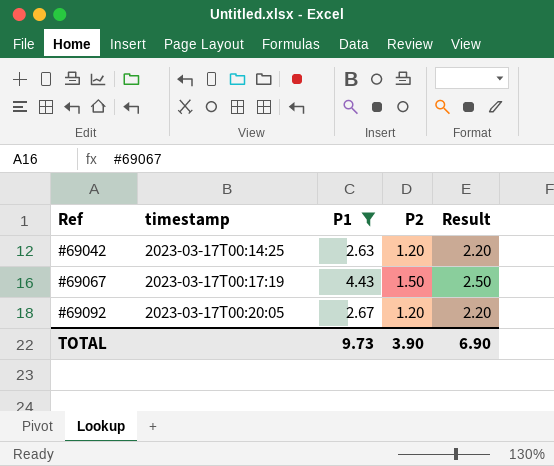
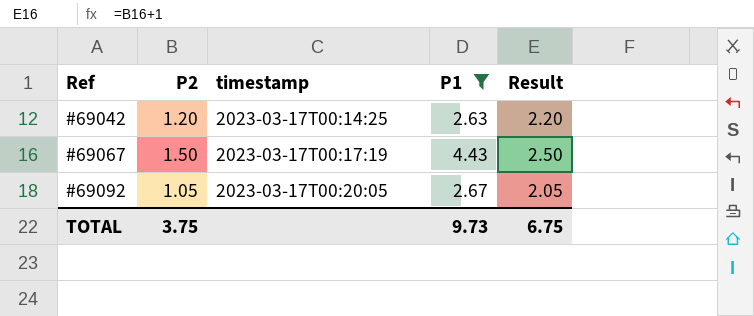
column P2 | position: 4 -> 2
#69092 | P2: 1.20 -> 1.05
#69092 | Result: 2.20 -> 2.05
TOTAL | P2: 3.90 -> 3.75
TOTAL | Result: 6.90 -> 6.75

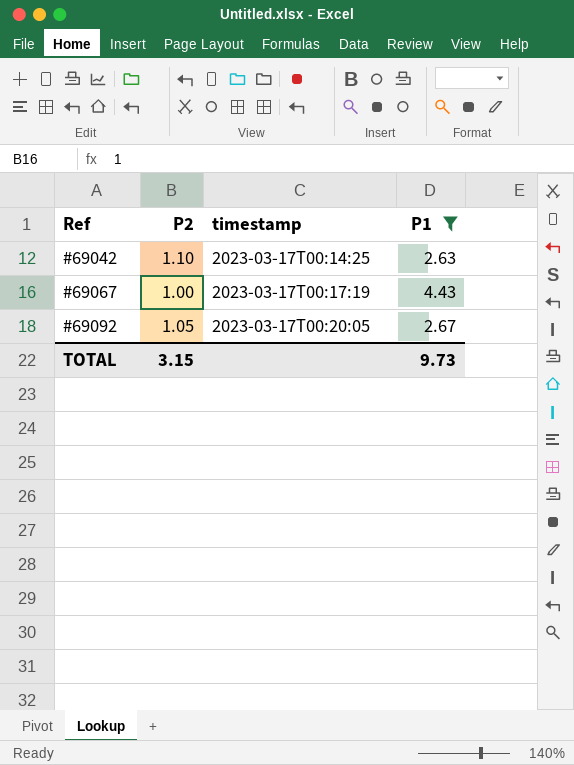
column Result | formula: [P2] + 1 -> none
#69042 | P2: 1.20 -> 1.10
#69067 | P2: 1.50 -> 1.00
TOTAL | P2: 3.75 -> 3.15

